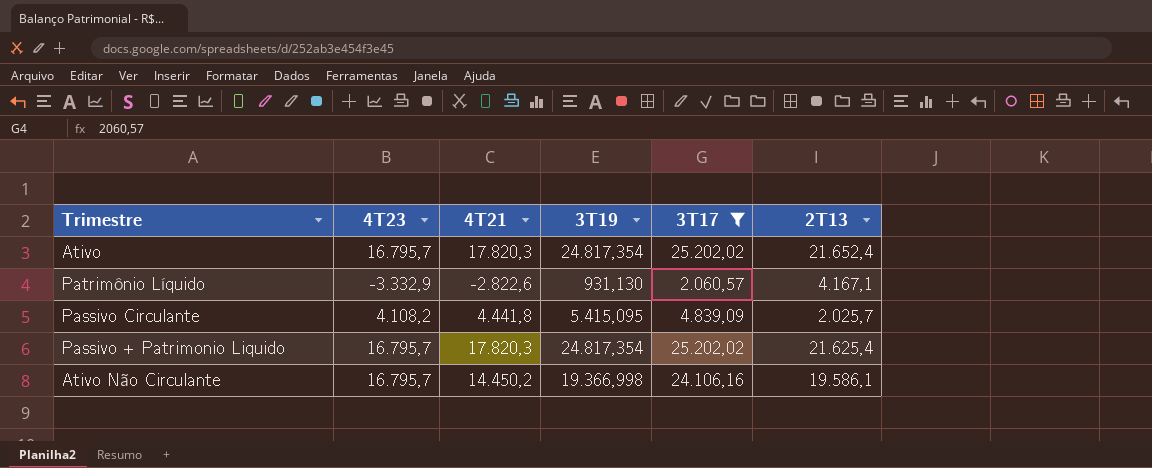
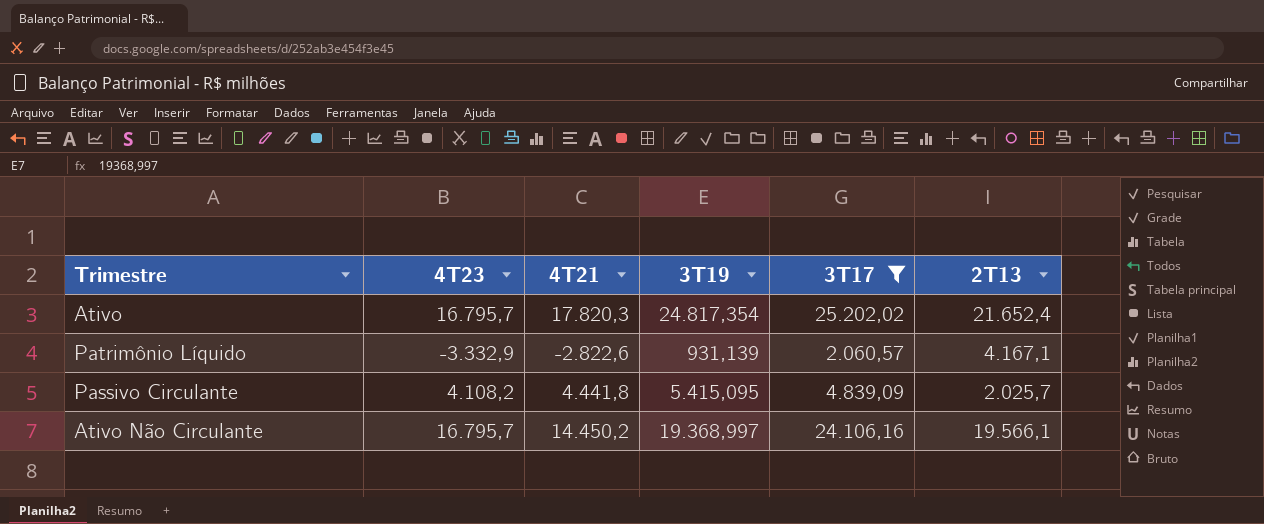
row Passivo + Patrimonio Liquido: 16.795,7 | 17.820,3 | 24.817,354 | 25.202,02 | 21.625,4 -> none
Patrimônio Líquido | 3T19: 931,130 -> 931,139
Ativo Não Circulante | 3T19: 19.366,998 -> 19.368,997
Ativo Não Circulante | 2T13: 19.586,1 -> 19.566,1

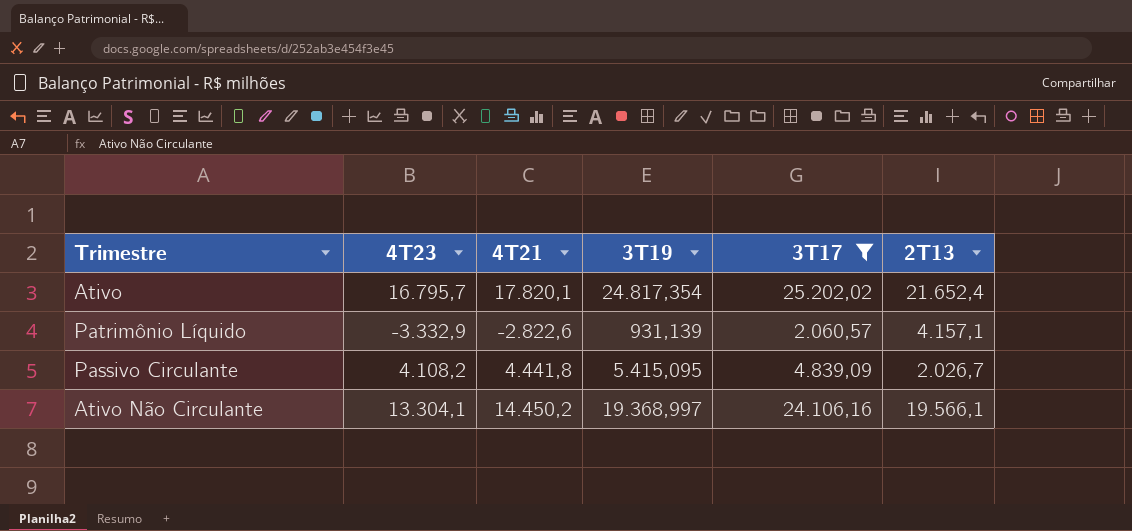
Ativo | 4T21: 17.820,3 -> 17.820,1
Patrimônio Líquido | 2T13: 4.167,1 -> 4.157,1
Passivo Circulante | 2T13: 2.025,7 -> 2.026,7
Ativo Não Circulante | 4T23: 16.795,7 -> 13.304,1

